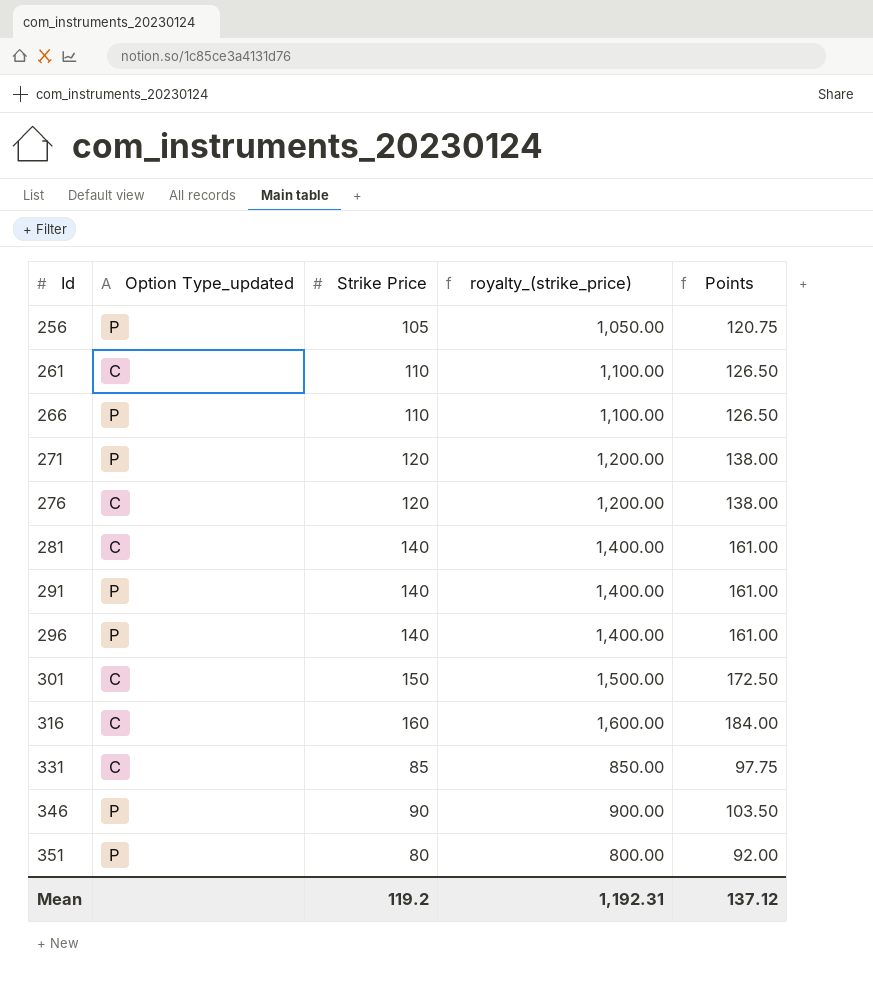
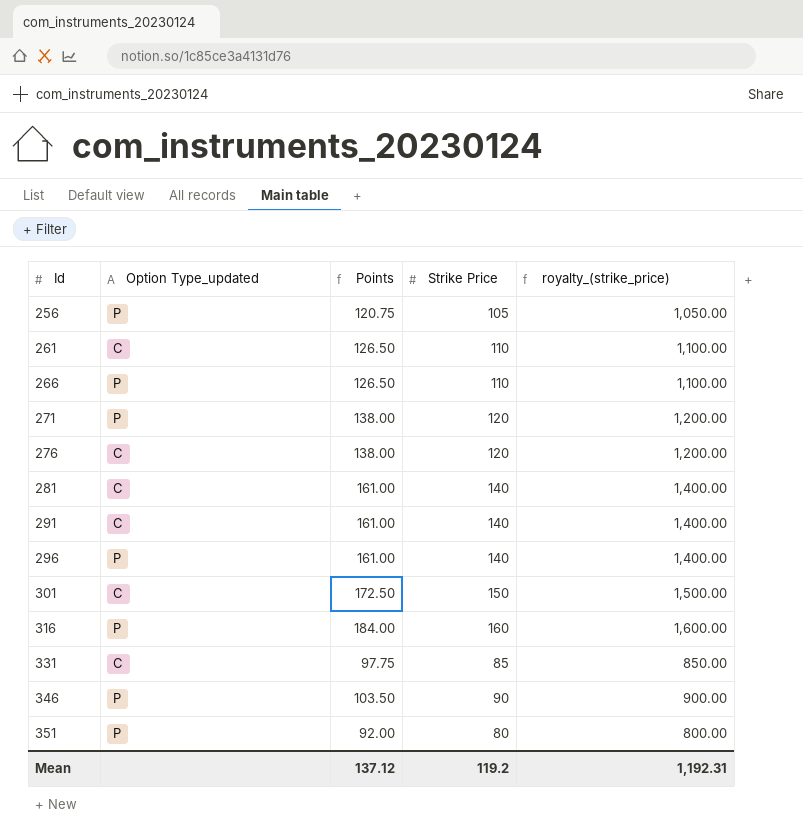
column Points | position: 5 -> 3
291 | Option Type_updated: P -> C
316 | Option Type_updated: C -> P

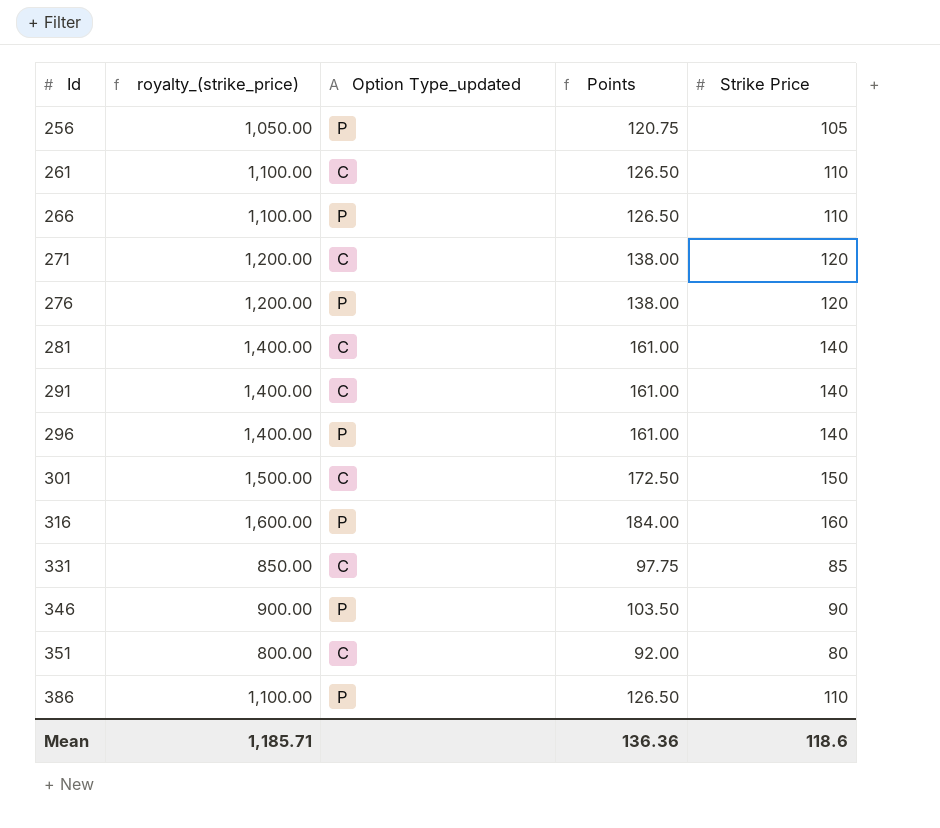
column royalty_(strike_price) | position: 5 -> 2
271 | Option Type_updated: P -> C
276 | Option Type_updated: C -> P
351 | Option Type_updated: P -> C
row 386: none -> 1,100.00 | P | 126.50 | 110
Mean | royalty_(strike_price): 1,192.31 -> 1,185.71
Mean | Points: 137.12 -> 136.36
Mean | Strike Price: 119.2 -> 118.6

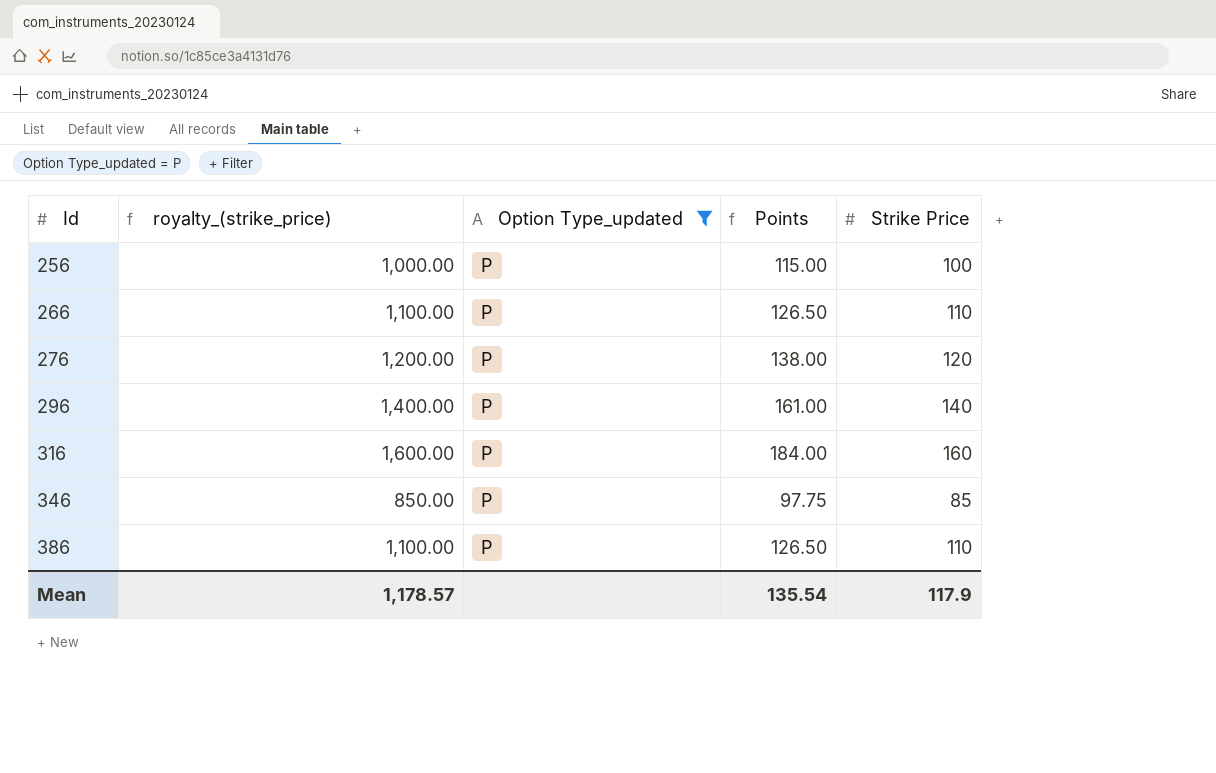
filter: none -> Option Type_updated = P
256 | royalty_(strike_price): 1,050.00 -> 1,000.00
256 | Points: 120.75 -> 115.00
256 | Strike Price: 105 -> 100
346 | royalty_(strike_price): 900.00 -> 850.00
346 | Points: 103.50 -> 97.75
346 | Strike Price: 90 -> 85
Mean | royalty_(strike_price): 1,185.71 -> 1,178.57
Mean | Points: 136.36 -> 135.54
Mean | Strike Price: 118.6 -> 117.9

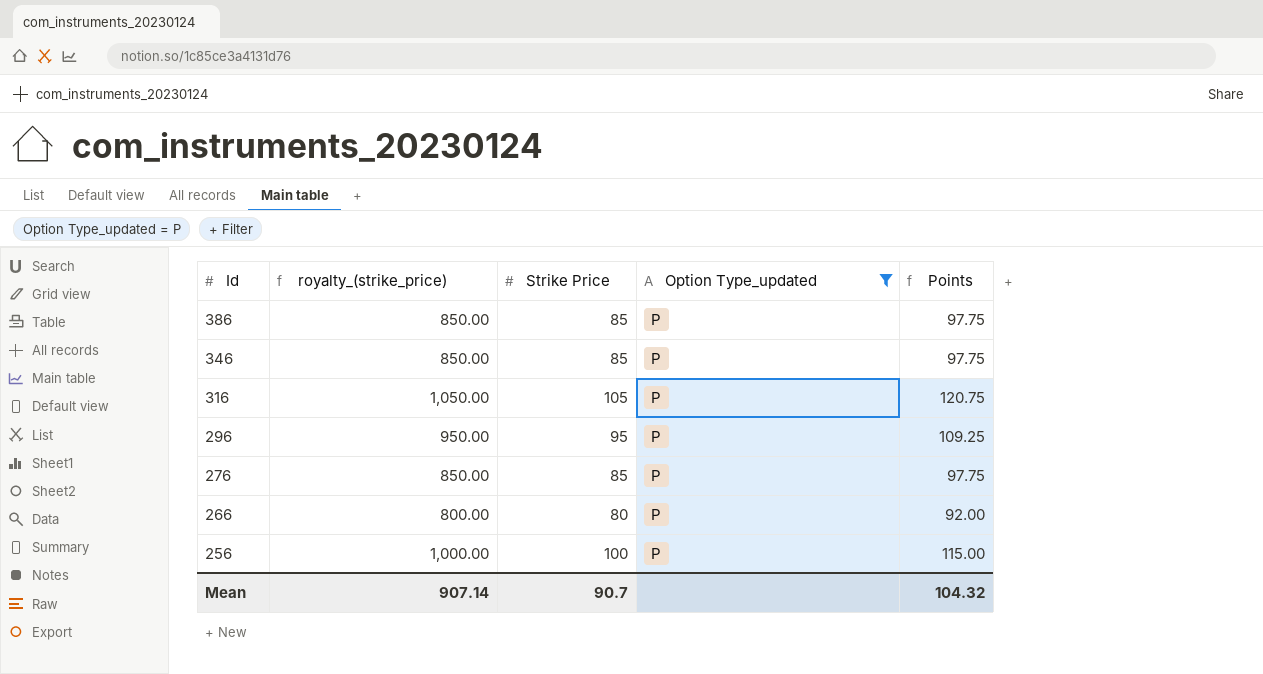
row order: Id ascending -> Id descending
column Strike Price | position: 5 -> 3
386 | royalty_(strike_price): 1,100.00 -> 850.00
386 | Strike Price: 110 -> 85
386 | Points: 126.50 -> 97.75
316 | royalty_(strike_price): 1,600.00 -> 1,050.00
316 | Strike Price: 160 -> 105
316 | Points: 184.00 -> 120.75
296 | royalty_(strike_price): 1,400.00 -> 950.00
296 | Strike Price: 140 -> 95
296 | Points: 161.00 -> 109.25
276 | royalty_(strike_price): 1,200.00 -> 850.00
276 | Strike Price: 120 -> 85
276 | Points: 138.00 -> 97.75
266 | royalty_(strike_price): 1,100.00 -> 800.00
266 | Strike Price: 110 -> 80
266 | Points: 126.50 -> 92.00
Mean | royalty_(strike_price): 1,178.57 -> 907.14
Mean | Strike Price: 117.9 -> 90.7
Mean | Points: 135.54 -> 104.32

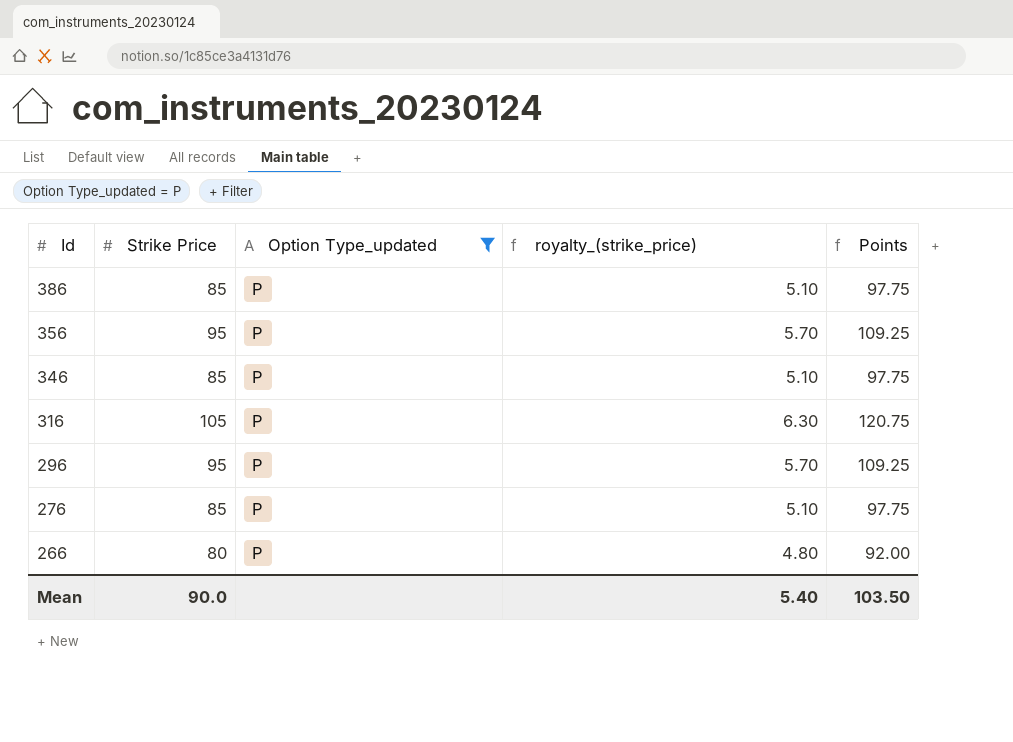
column royalty_(strike_price) | formula: [Strike Price] * 10 -> [Strike Price] * 0.06
column royalty_(strike_price) | position: 2 -> 4
row 256: 1,000.00 | 100 | P | 115.00 -> none
row 356: none -> 95 | P | 5.70 | 109.25
Mean | Strike Price: 90.7 -> 90.0
Mean | royalty_(strike_price): 907.14 -> 5.40
Mean | Points: 104.32 -> 103.50

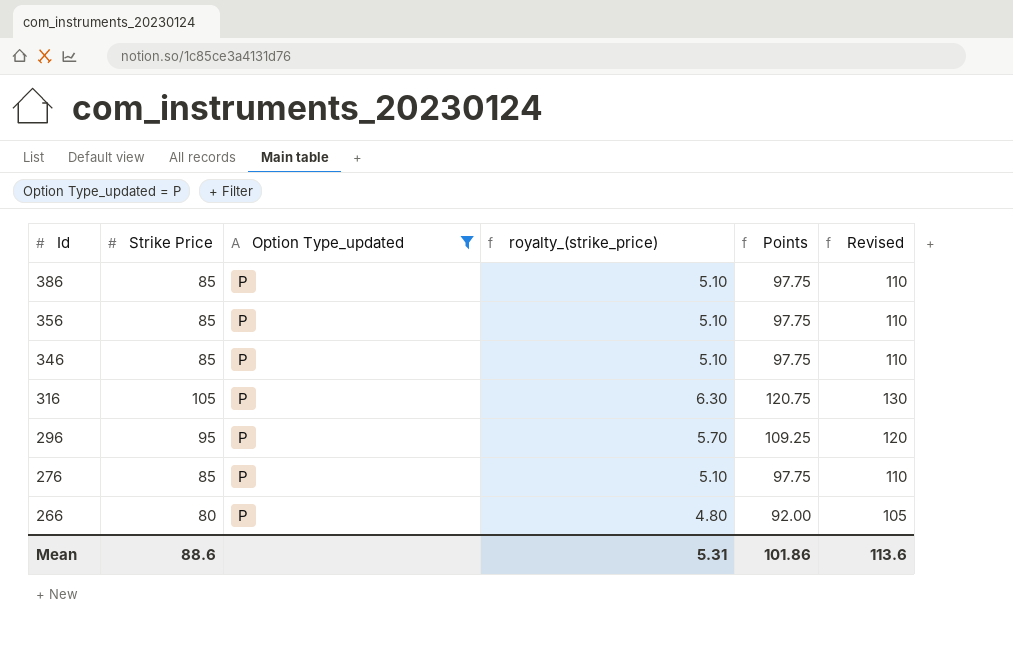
column Revised | formula: none -> [Strike Price] + 25
356 | Strike Price: 95 -> 85
356 | royalty_(strike_price): 5.70 -> 5.10
356 | Points: 109.25 -> 97.75
Mean | Strike Price: 90.0 -> 88.6
Mean | royalty_(strike_price): 5.40 -> 5.31
Mean | Points: 103.50 -> 101.86

